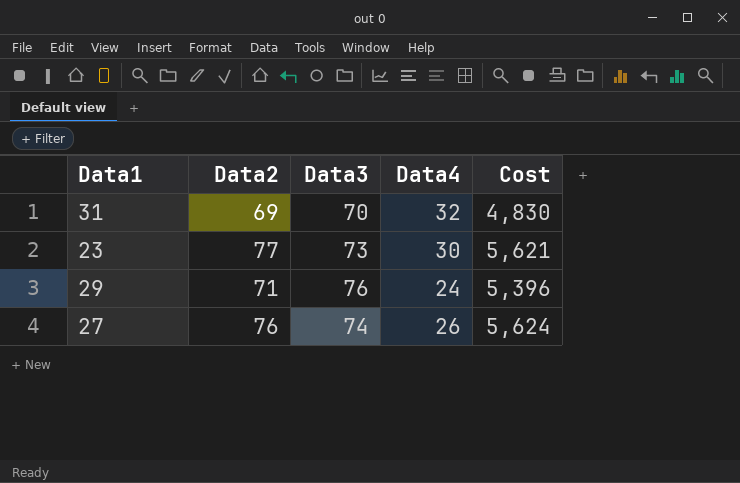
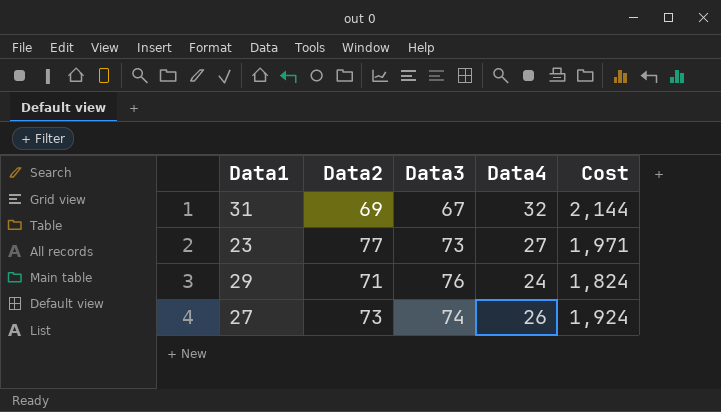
column Cost | formula: [Data2] * [Data3] -> [Data3] * [Data4]
31 | Data3: 70 -> 67
23 | Data4: 30 -> 27
27 | Data2: 76 -> 73

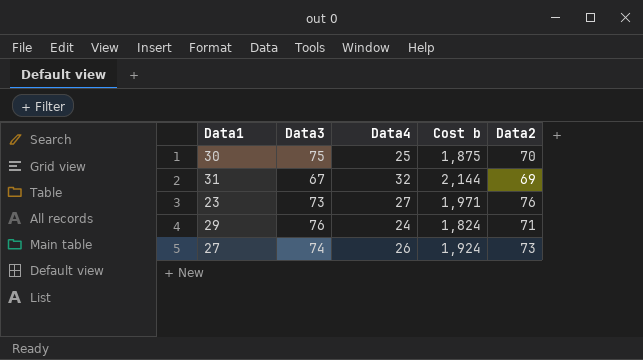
column name: Cost -> Cost b
column Data2 | position: 2 -> 5
row 30: none -> 75 | 25 | 1,875 | 70
23 | Data2: 77 -> 76

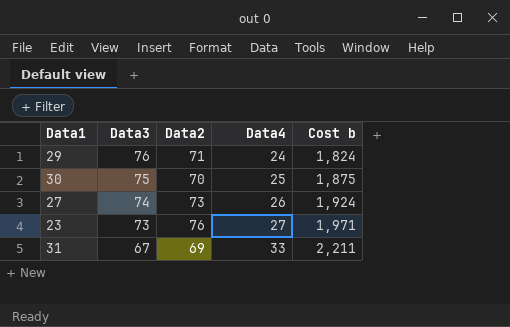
row order: none -> Data3 descending
column Data2 | position: 5 -> 3
31 | Data4: 32 -> 33
31 | Cost b: 2,144 -> 2,211

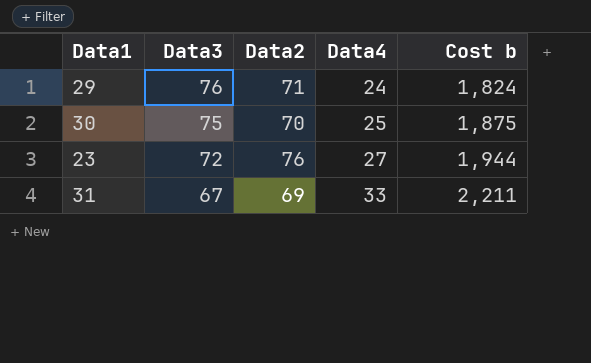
row 27: 74 | 73 | 26 | 1,924 -> none
23 | Data3: 73 -> 72
23 | Cost b: 1,971 -> 1,944

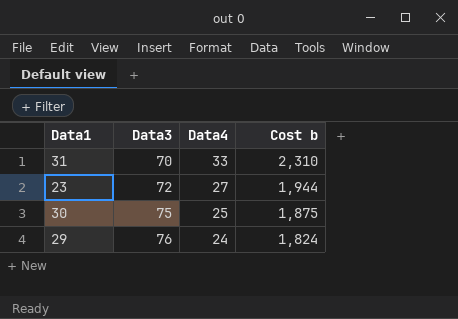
row order: Data3 descending -> Data3 ascending
column Data2 | position: 3 -> none
31 | Data3: 67 -> 70
31 | Cost b: 2,211 -> 2,310

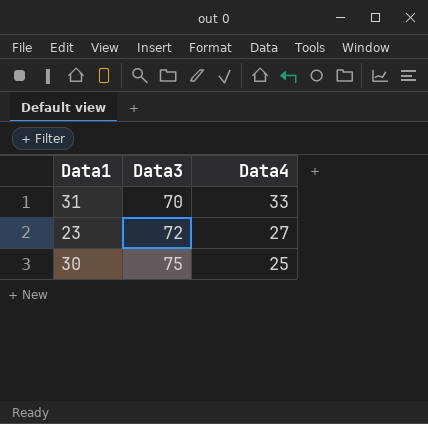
column Cost b | formula: [Data3] * [Data4] -> none
row 29: 76 | 24 | 1,824 -> none

